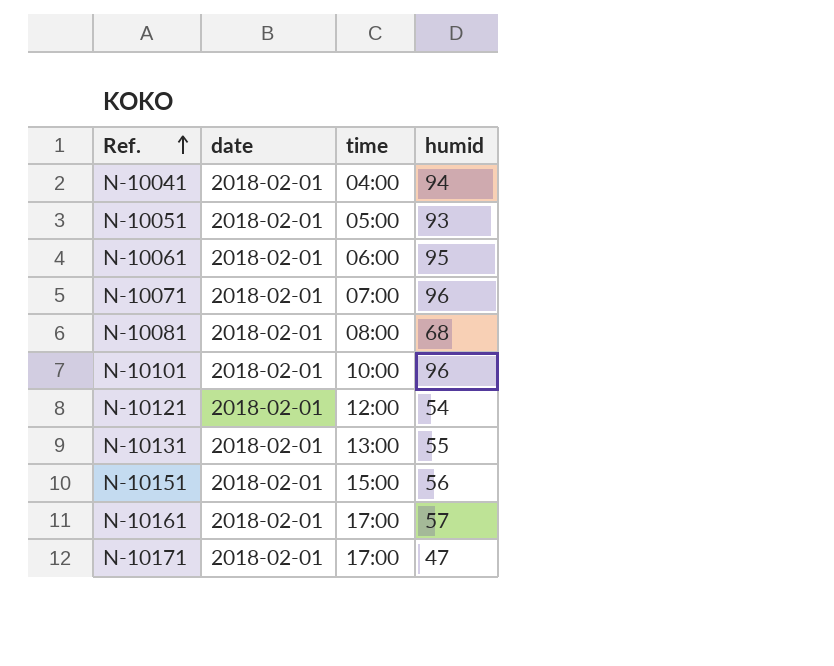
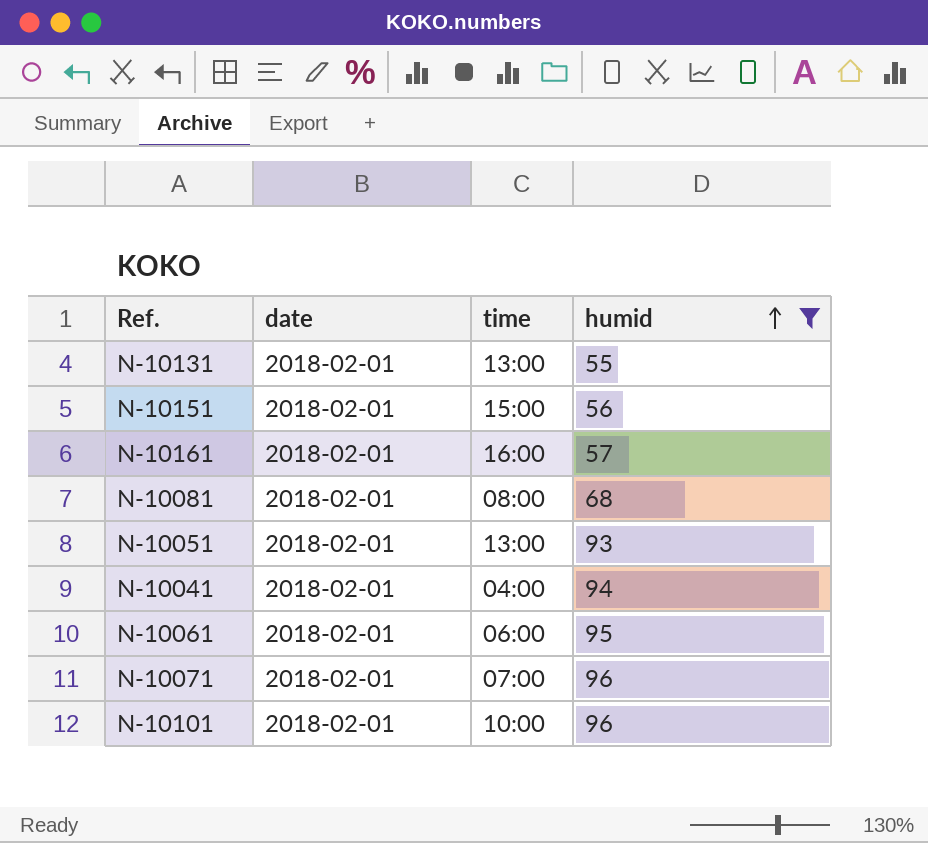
filter: none -> humid >= 55
row order: Ref. ascending -> humid ascending
N-10161 | time: 17:00 -> 16:00
N-10051 | time: 05:00 -> 13:00

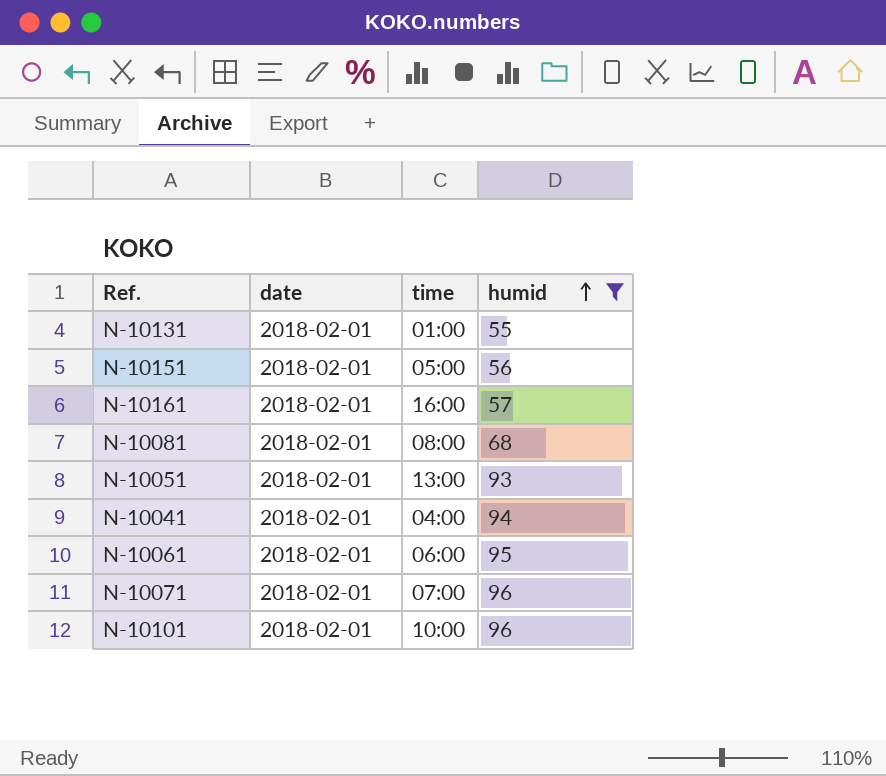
N-10131 | time: 13:00 -> 01:00
N-10151 | time: 15:00 -> 05:00

